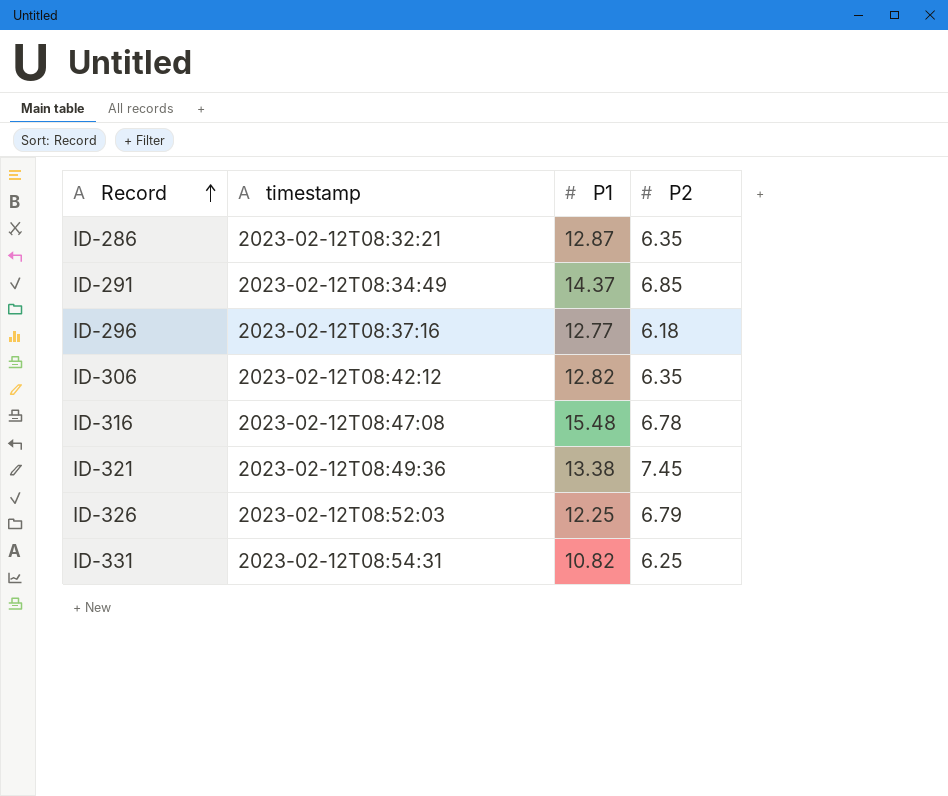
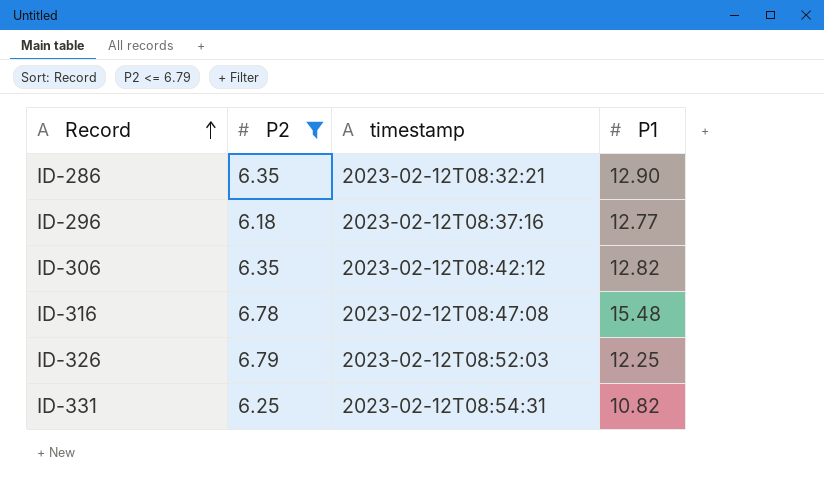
filter: none -> P2 <= 6.79
column P2 | position: 4 -> 2
ID-286 | P1: 12.87 -> 12.90

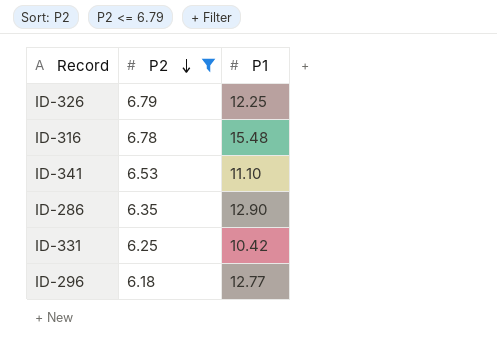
row order: Record ascending -> P2 descending
column timestamp | position: 3 -> none
row ID-306: 6.35 | 2023-02-12T08:42:12 | 12.82 -> none
row ID-341: none -> 6.53 | 11.10
ID-331 | P1: 10.82 -> 10.42

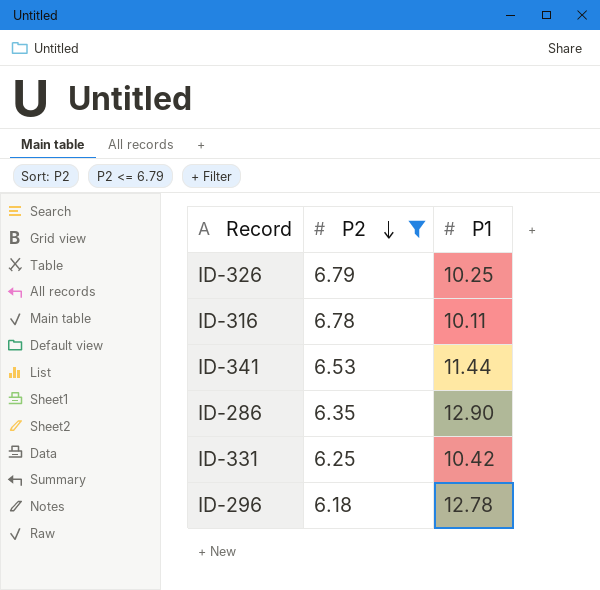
ID-326 | P1: 12.25 -> 10.25
ID-316 | P1: 15.48 -> 10.11
ID-341 | P1: 11.10 -> 11.44
ID-296 | P1: 12.77 -> 12.78

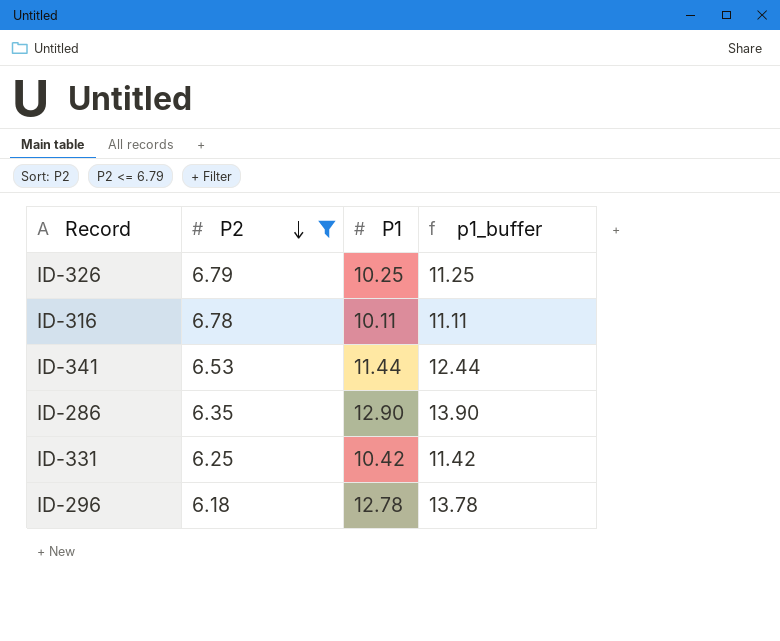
column p1_buffer | formula: none -> [P1] + 1

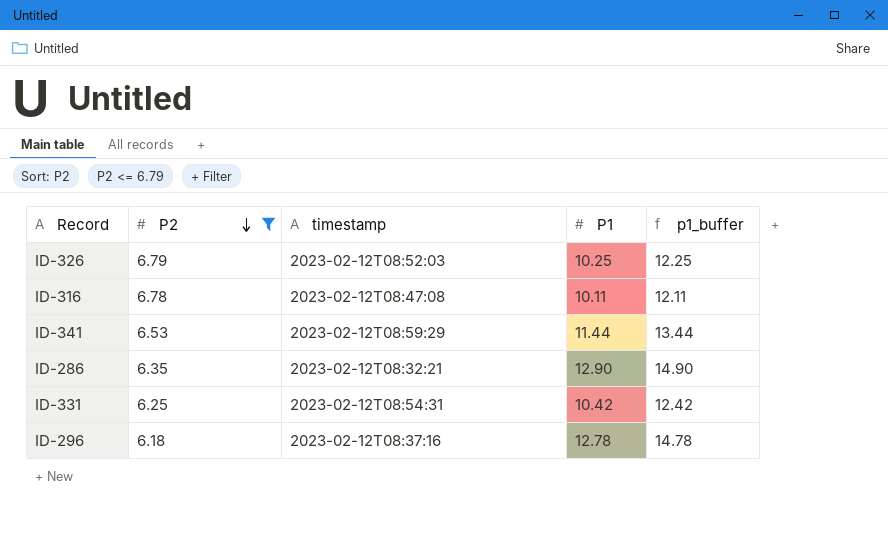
column timestamp | position: none -> 3
column p1_buffer | formula: [P1] + 1 -> [P1] + 2

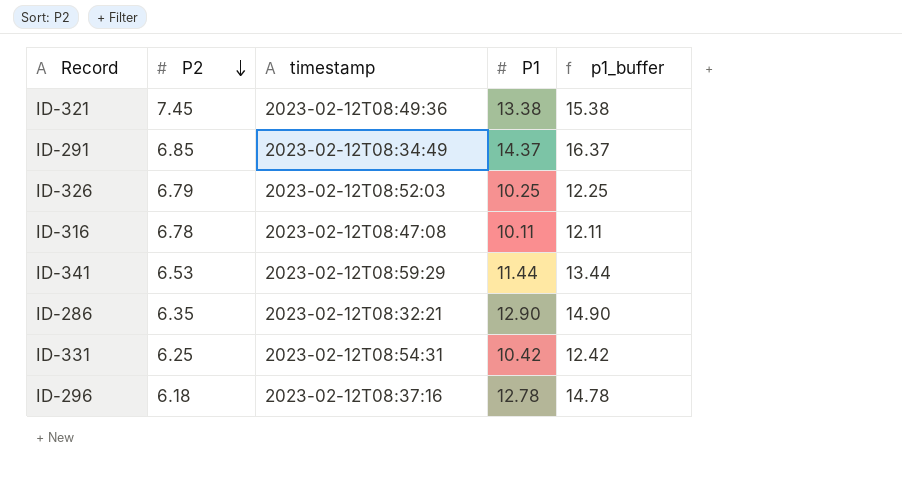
filter: P2 <= 6.79 -> none

